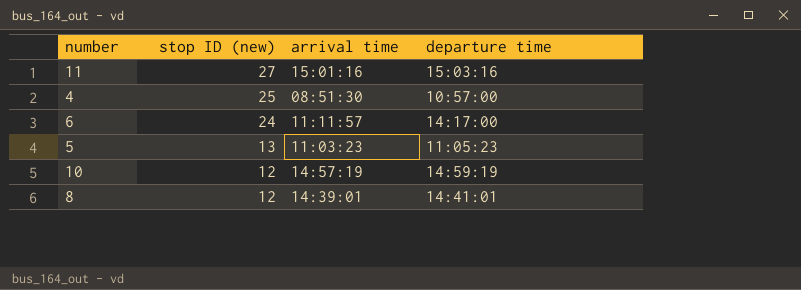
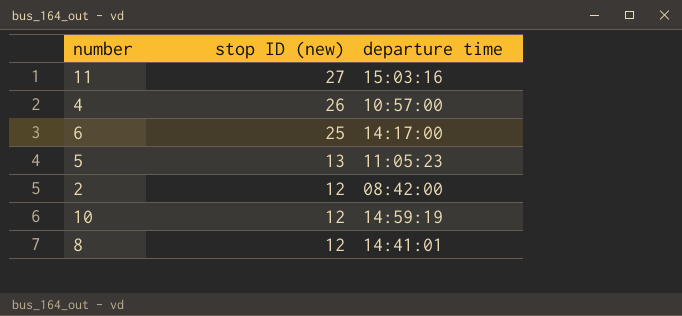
column arrival time | position: 3 -> none
4 | stop ID (new): 25 -> 26
6 | stop ID (new): 24 -> 25
row 2: none -> 12 | 08:42:00

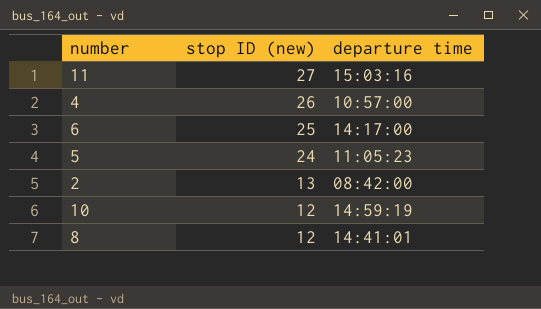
5 | stop ID (new): 13 -> 24
2 | stop ID (new): 12 -> 13

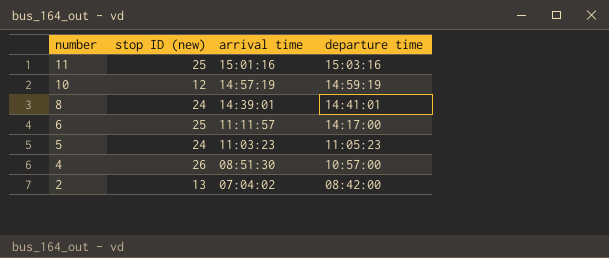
row order: stop ID (new) descending -> number descending
column arrival time | position: none -> 3
11 | stop ID (new): 27 -> 25
8 | stop ID (new): 12 -> 24

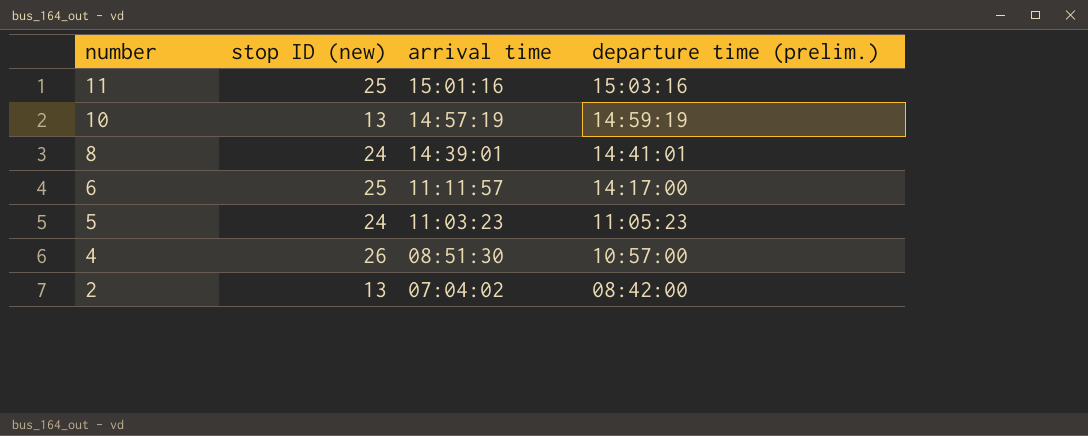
column name: departure time -> departure time (prelim.)
10 | stop ID (new): 12 -> 13

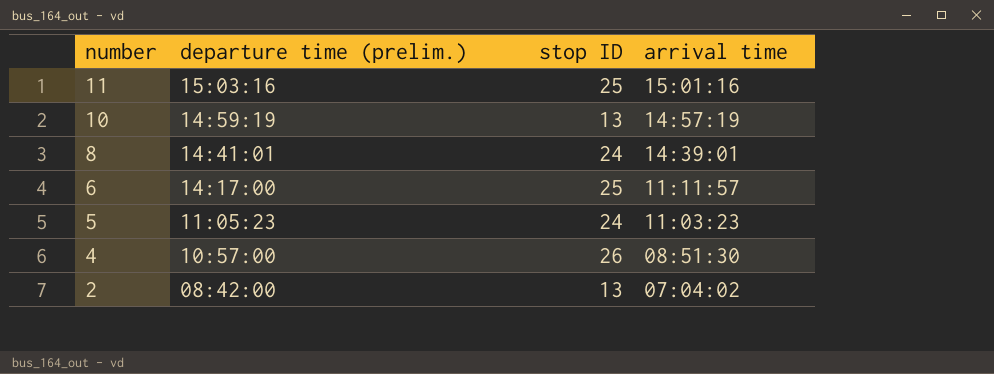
column departure time (prelim.) | position: 4 -> 2
column name: stop ID (new) -> stop ID

